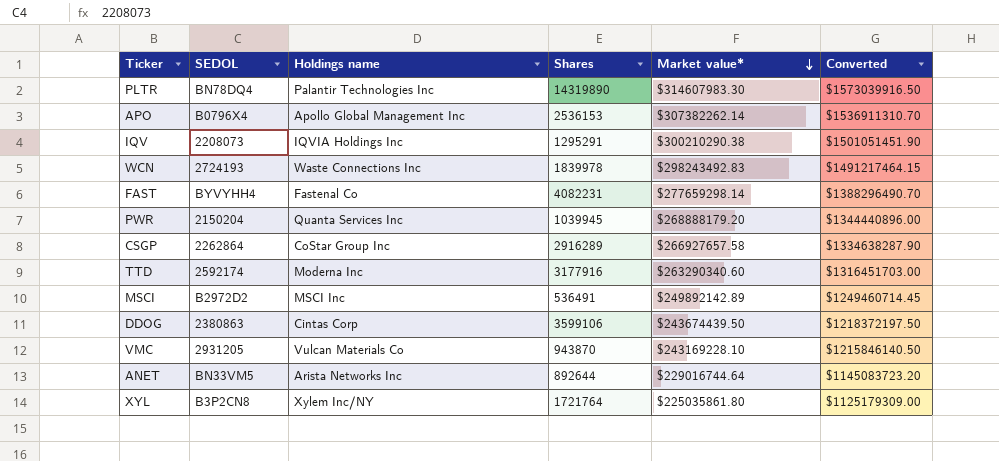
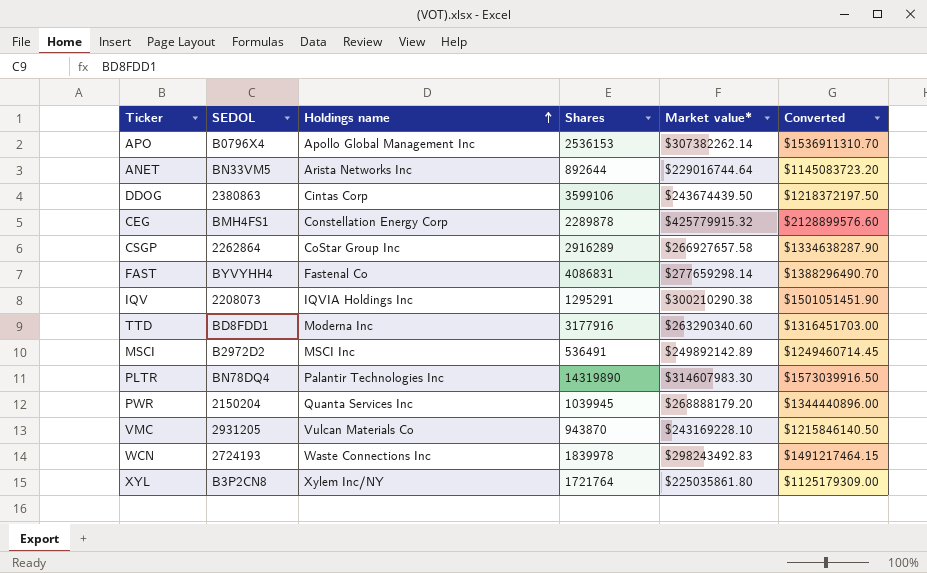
row order: Market value* descending -> Holdings name ascending
row CEG: none -> BMH4FS1 | Constellation Energy Corp | 2289878 | $425779915.32 | $2128899576.60
FAST | Shares: 4082231 -> 4086831
TTD | SEDOL: 2592174 -> BD8FDD1

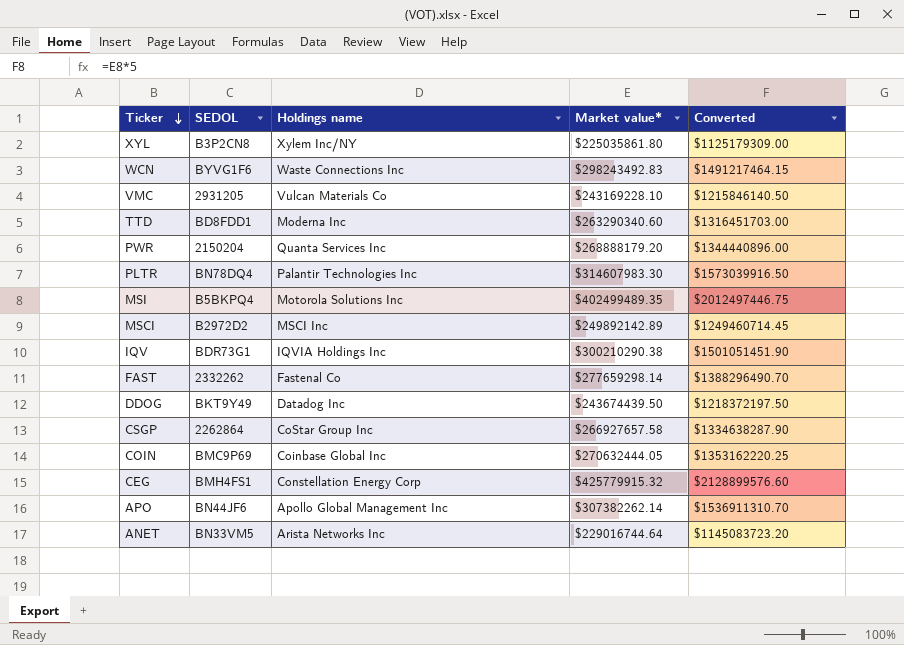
row order: Holdings name ascending -> Ticker descending
column Shares | position: 4 -> none
WCN | SEDOL: 2724193 -> BYVG1F6
row MSI: none -> B5BKPQ4 | Motorola Solutions Inc | $402499489.35 | $2012497446.75
IQV | SEDOL: 2208073 -> BDR73G1
FAST | SEDOL: BYVYHH4 -> 2332262
DDOG | SEDOL: 2380863 -> BKT9Y49
DDOG | Holdings name: Cintas Corp -> Datadog Inc
row COIN: none -> BMC9P69 | Coinbase Global Inc | $270632444.05 | $1353162220.25
APO | SEDOL: B0796X4 -> BN44JF6

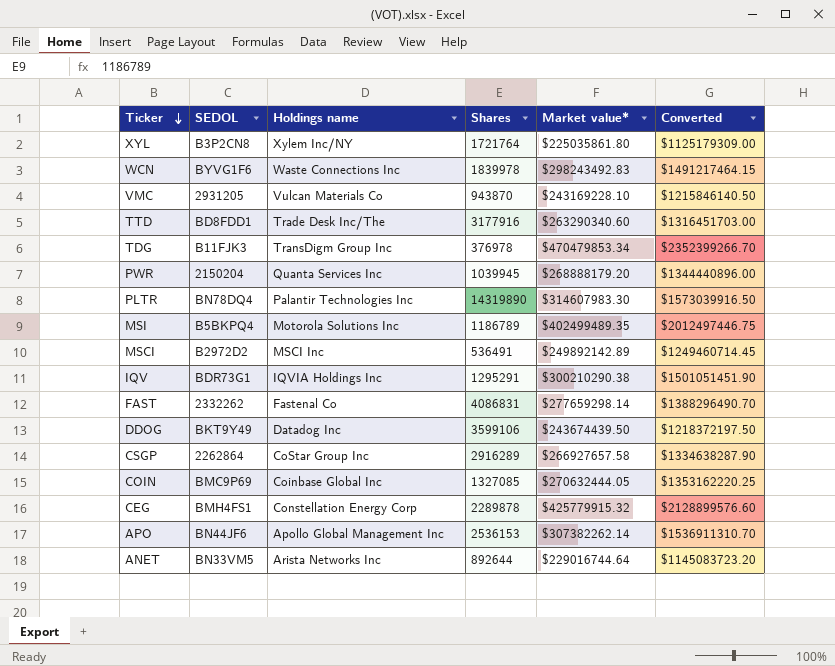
column Shares | position: none -> 4
TTD | Holdings name: Moderna Inc -> Trade Desk Inc/The
row TDG: none -> B11FJK3 | TransDigm Group Inc | 376978 | $470479853.34 | $2352399266.70

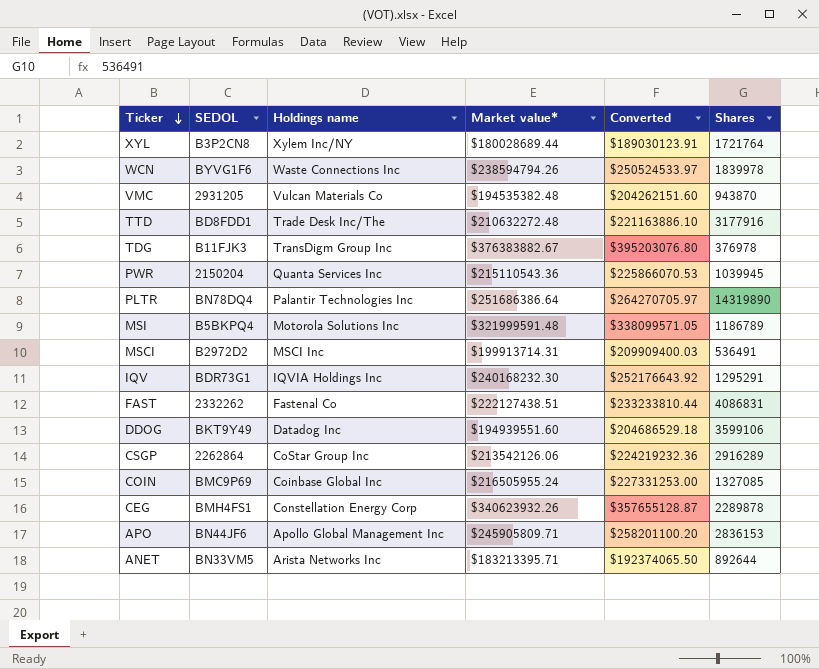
column Converted | formula: [Market value*] * 5 -> [Market value*] * 1.05
column Shares | position: 4 -> 6
XYL | Market value*: $225035861.80 -> $180028689.44
WCN | Market value*: $298243492.83 -> $238594794.26
VMC | Market value*: $243169228.10 -> $194535382.48
TTD | Market value*: $263290340.60 -> $210632272.48
TDG | Market value*: $470479853.34 -> $376383882.67
PWR | Market value*: $268888179.20 -> $215110543.36
PLTR | Market value*: $314607983.30 -> $251686386.64
MSI | Market value*: $402499489.35 -> $321999591.48
MSCI | Market value*: $249892142.89 -> $199913714.31
IQV | Market value*: $300210290.38 -> $240168232.30
FAST | Market value*: $277659298.14 -> $222127438.51
DDOG | Market value*: $243674439.50 -> $194939551.60
CSGP | Market value*: $266927657.58 -> $213542126.06
COIN | Market value*: $270632444.05 -> $216505955.24
CEG | Market value*: $425779915.32 -> $340623932.26
APO | Market value*: $307382262.14 -> $245905809.71
APO | Shares: 2536153 -> 2836153
ANET | Market value*: $229016744.64 -> $183213395.71

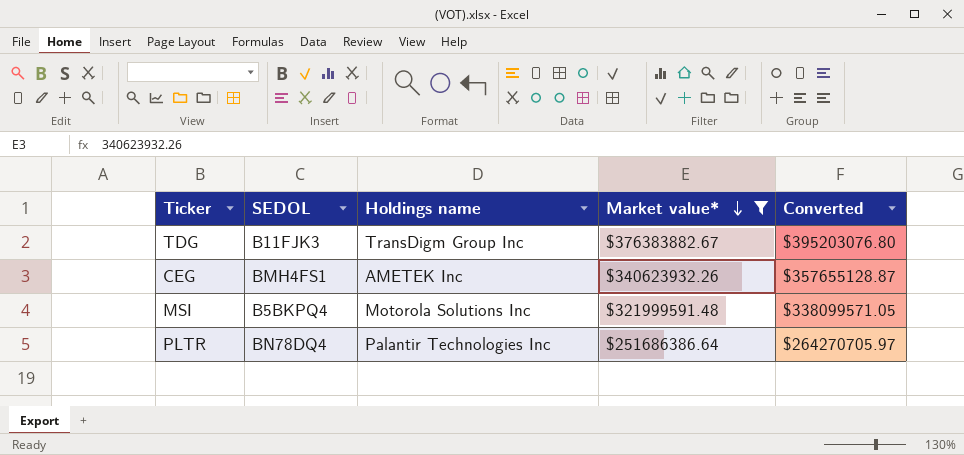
filter: none -> Market value* >= $251686386.64
row order: Ticker descending -> Market value* descending
column Shares | position: 6 -> none
CEG | Holdings name: Constellation Energy Corp -> AMETEK Inc

